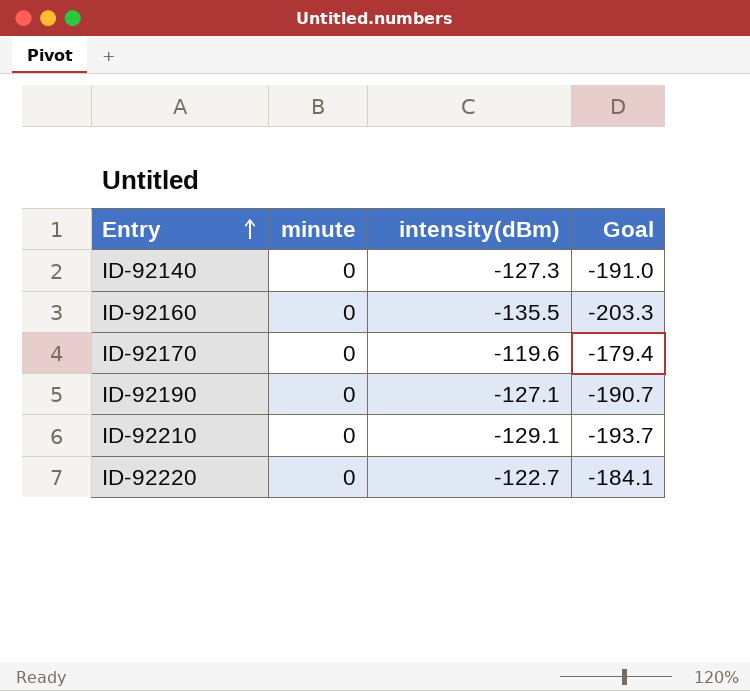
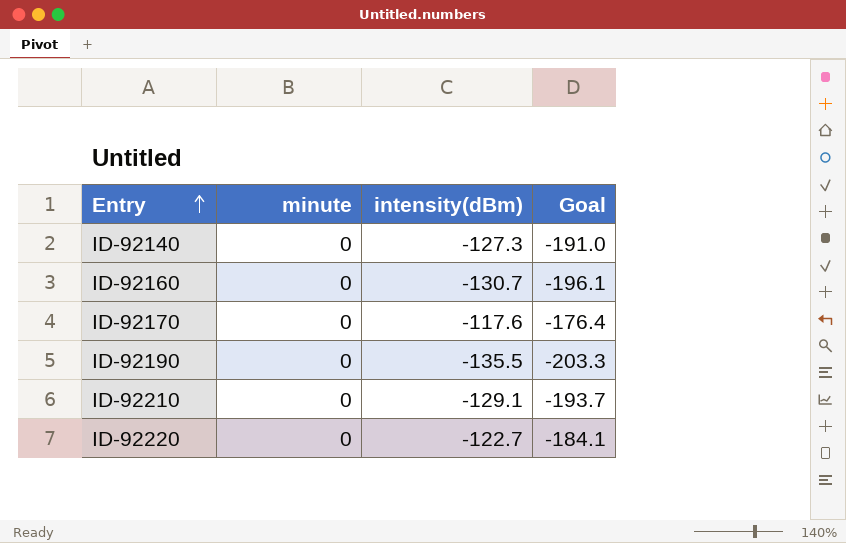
ID-92160 | intensity(dBm): -135.5 -> -130.7
ID-92160 | Goal: -203.3 -> -196.1
ID-92170 | intensity(dBm): -119.6 -> -117.6
ID-92170 | Goal: -179.4 -> -176.4
ID-92190 | intensity(dBm): -127.1 -> -135.5
ID-92190 | Goal: -190.7 -> -203.3

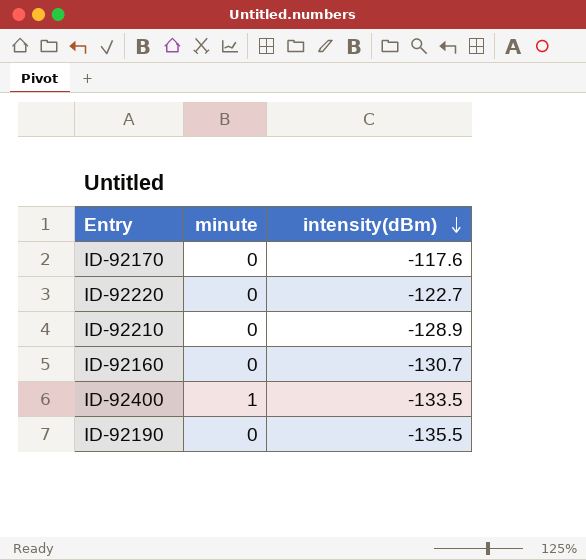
row order: Entry ascending -> intensity(dBm) descending
column Goal | formula: [intensity(dBm)] * 1.5 -> none
row ID-92140: 0 | -127.3 | -191.0 -> none
ID-92210 | intensity(dBm): -129.1 -> -128.9
row ID-92400: none -> 1 | -133.5

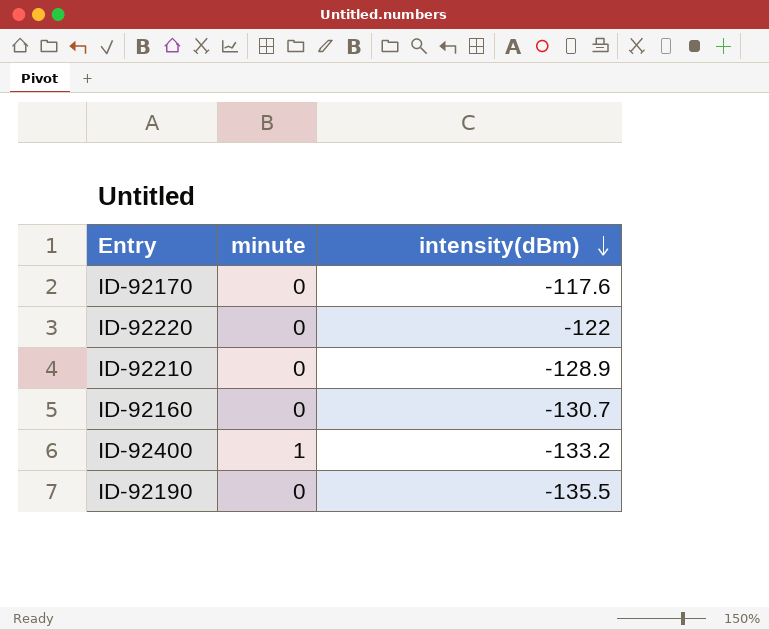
ID-92220 | intensity(dBm): -122.7 -> -122
ID-92400 | intensity(dBm): -133.5 -> -133.2

